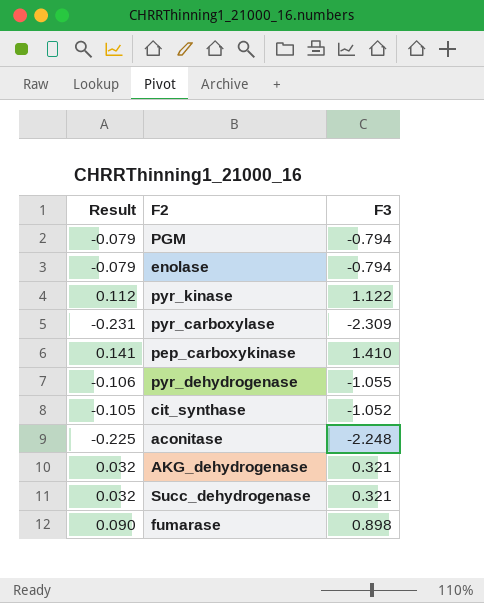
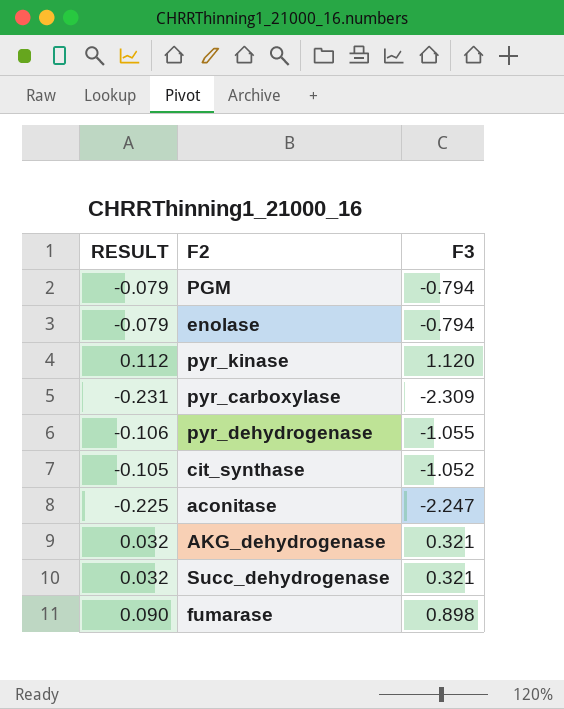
column name: Result -> RESULT
row pep_carboxykinase: 0.141 | 1.410 -> none
pyr_kinase | F3: 1.122 -> 1.120
aconitase | F3: -2.248 -> -2.247

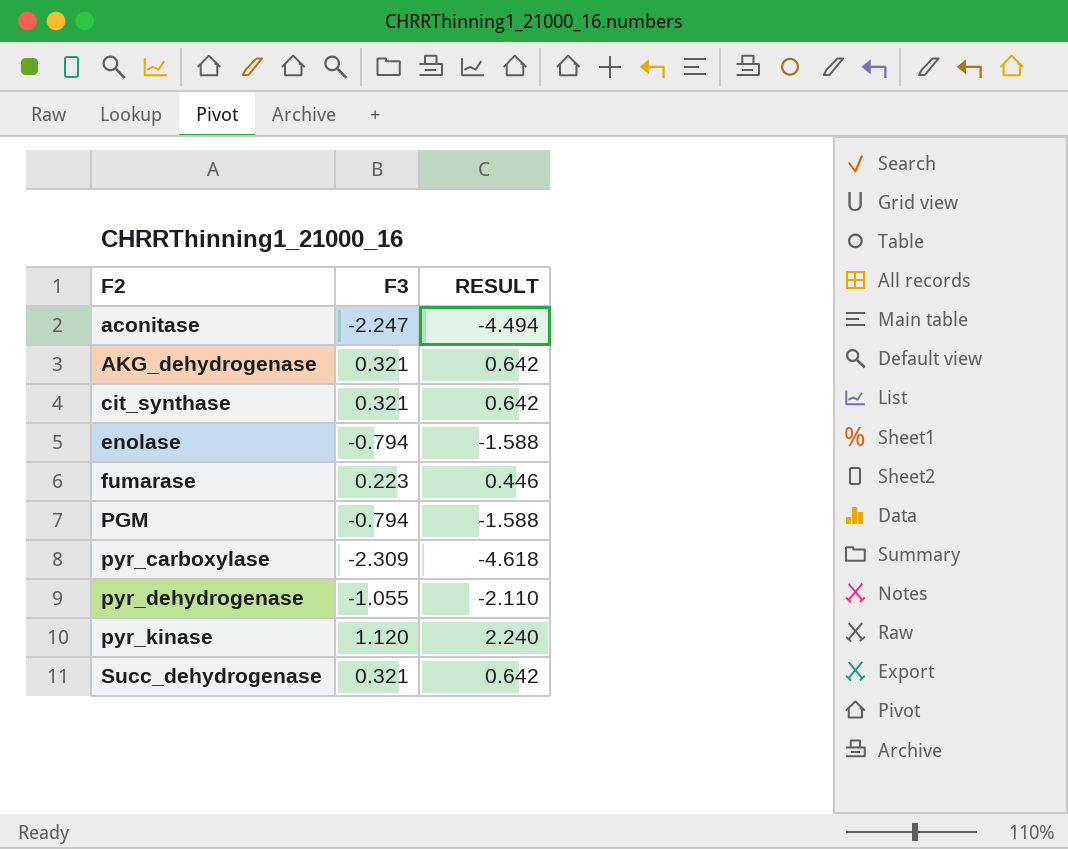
row order: none -> F2 ascending
column RESULT | formula: [F3] * 0.1 -> [F3] * 2
column RESULT | position: 1 -> 3
cit_synthase | F3: -1.052 -> 0.321
fumarase | F3: 0.898 -> 0.223

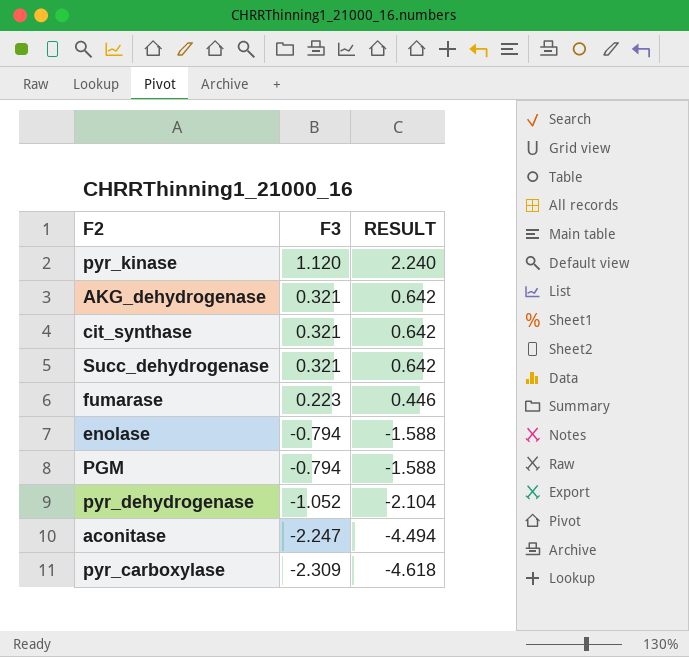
row order: F2 ascending -> F3 descending
pyr_dehydrogenase | F3: -1.055 -> -1.052
pyr_dehydrogenase | RESULT: -2.110 -> -2.104

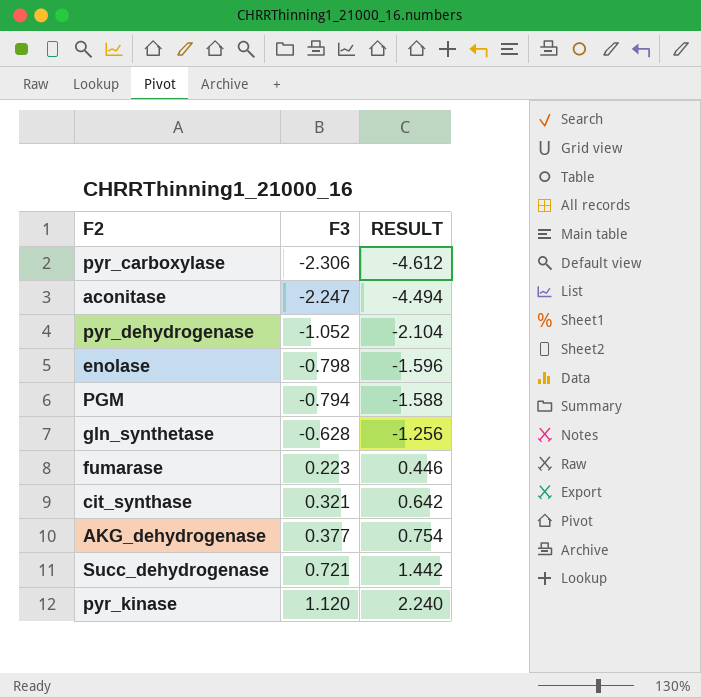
row order: F3 descending -> F3 ascending
pyr_carboxylase | F3: -2.309 -> -2.306
pyr_carboxylase | RESULT: -4.618 -> -4.612
enolase | F3: -0.794 -> -0.798
enolase | RESULT: -1.588 -> -1.596
row gln_synthetase: none -> -0.628 | -1.256
AKG_dehydrogenase | F3: 0.321 -> 0.377
AKG_dehydrogenase | RESULT: 0.642 -> 0.754
Succ_dehydrogenase | F3: 0.321 -> 0.721
Succ_dehydrogenase | RESULT: 0.642 -> 1.442

